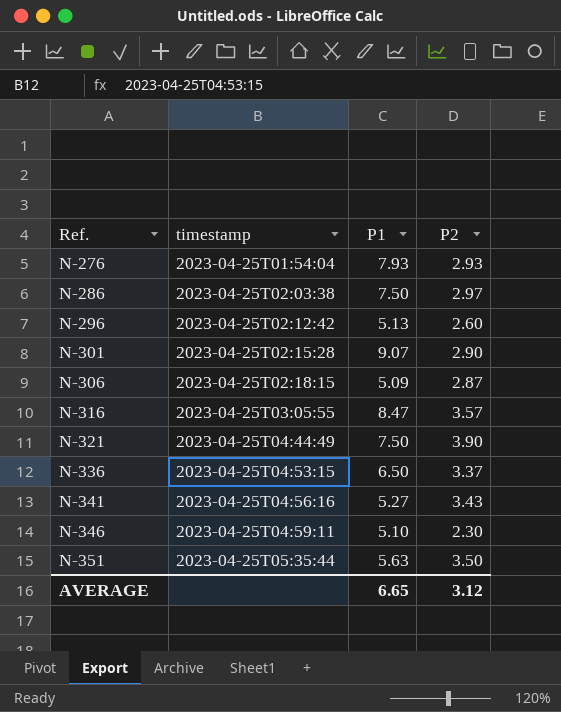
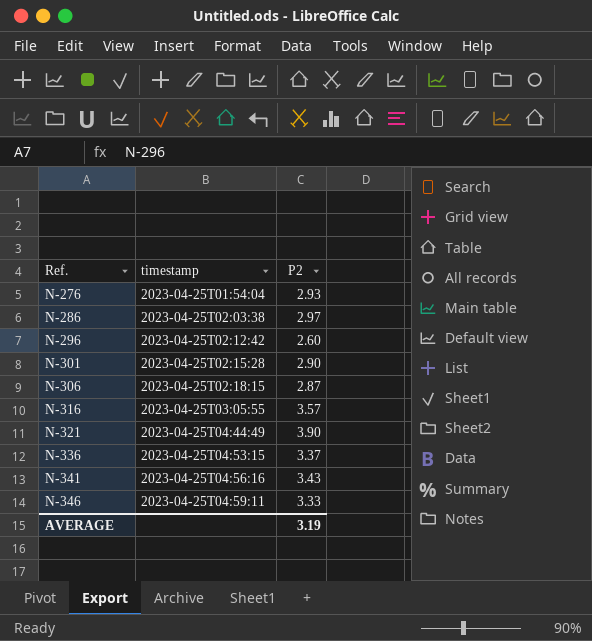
column P1 | position: 3 -> none
row N-351: 2023-04-25T05:35:44 | 5.63 | 3.50 -> none
N-346 | P2: 2.30 -> 3.33
AVERAGE | P2: 3.12 -> 3.19

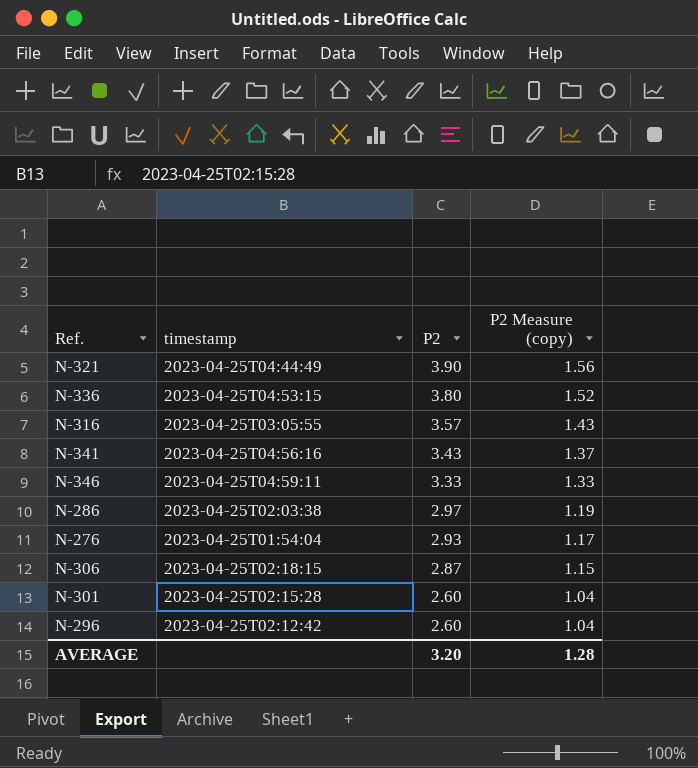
row order: Ref. ascending -> P2 descending
column P2 Measure (copy) | formula: none -> [P2] * 0.4
N-336 | P2: 3.37 -> 3.80
N-301 | P2: 2.90 -> 2.60
AVERAGE | P2: 3.19 -> 3.20

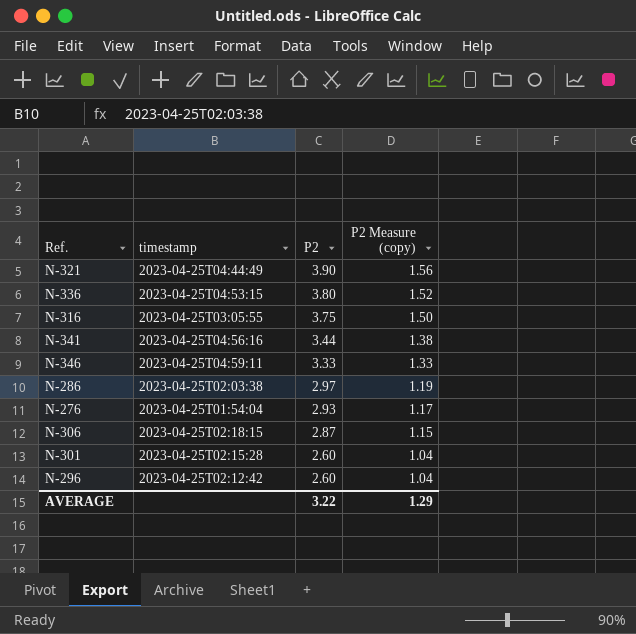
N-316 | P2: 3.57 -> 3.75
N-316 | P2 Measure (copy): 1.43 -> 1.50
N-341 | P2: 3.43 -> 3.44
N-341 | P2 Measure (copy): 1.37 -> 1.38
AVERAGE | P2: 3.20 -> 3.22
AVERAGE | P2 Measure (copy): 1.28 -> 1.29

